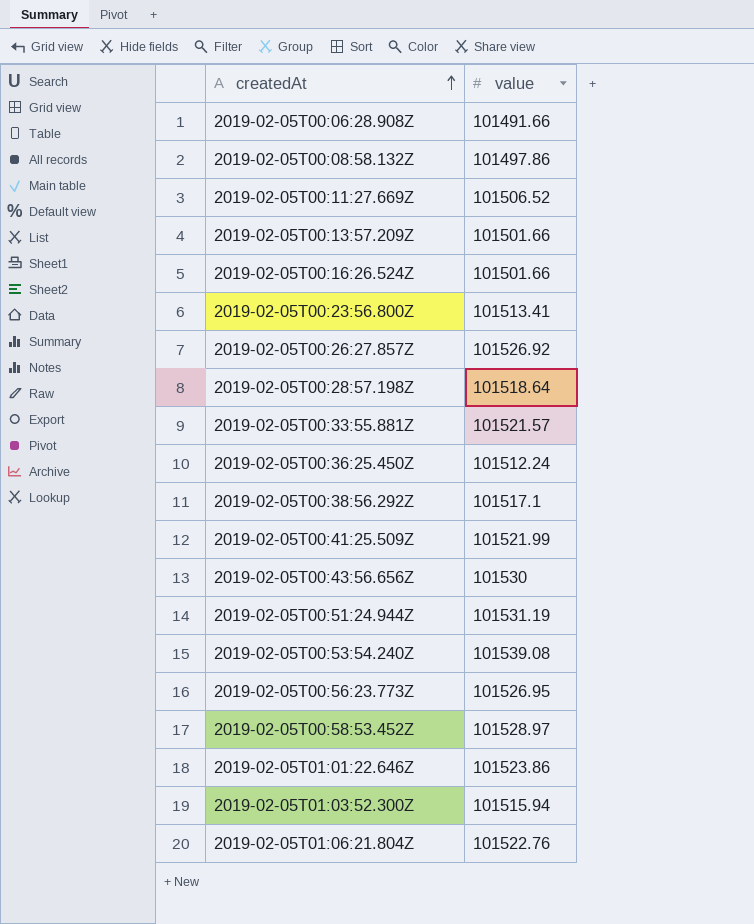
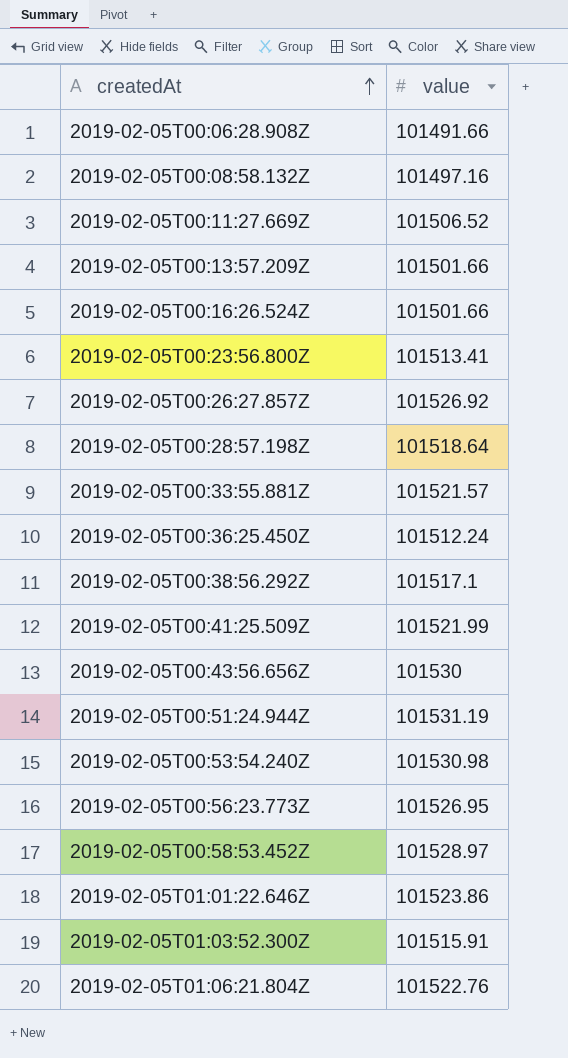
2019-02-05T00:08:58.132Z | value: 101497.86 -> 101497.16
2019-02-05T00:53:54.240Z | value: 101539.08 -> 101530.98
2019-02-05T01:03:52.300Z | value: 101515.94 -> 101515.91

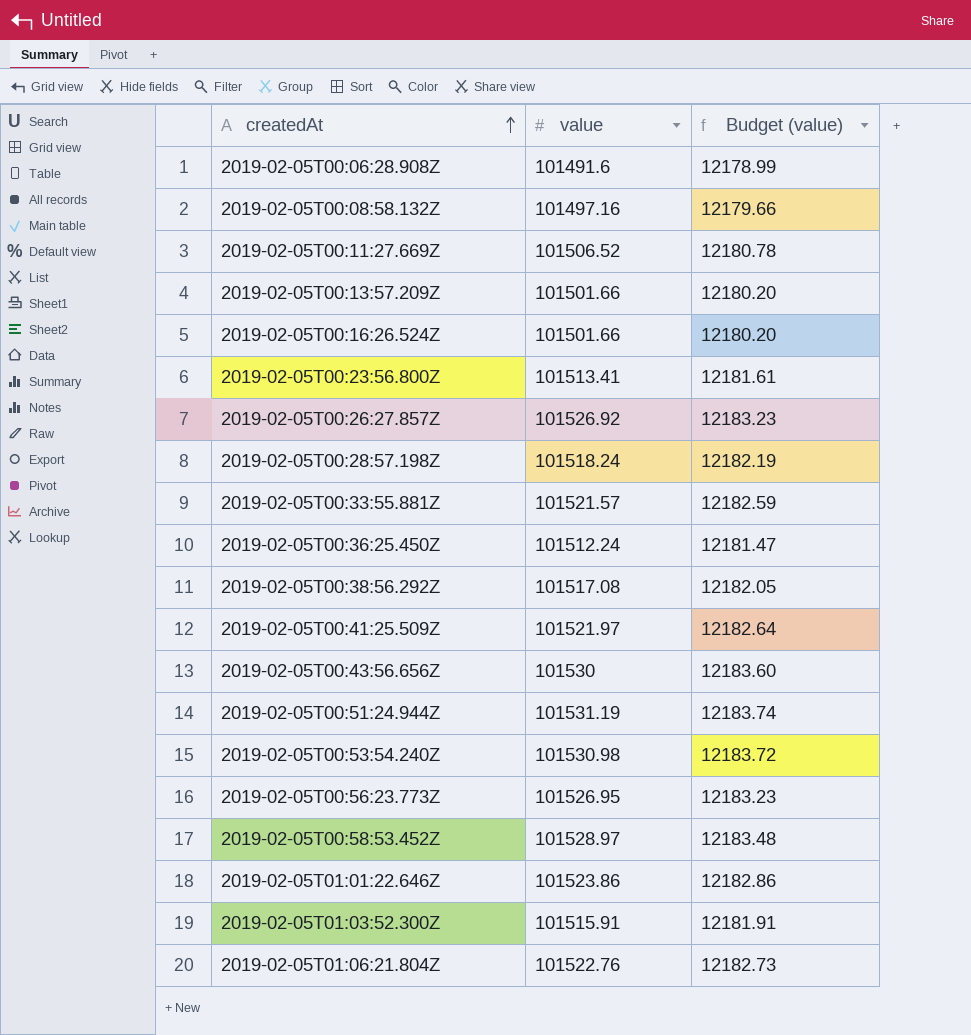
column Budget (value) | formula: none -> [value] * 0.12
2019-02-05T00:06:28.908Z | value: 101491.66 -> 101491.6
2019-02-05T00:28:57.198Z | value: 101518.64 -> 101518.24
2019-02-05T00:38:56.292Z | value: 101517.1 -> 101517.08
2019-02-05T00:41:25.509Z | value: 101521.99 -> 101521.97

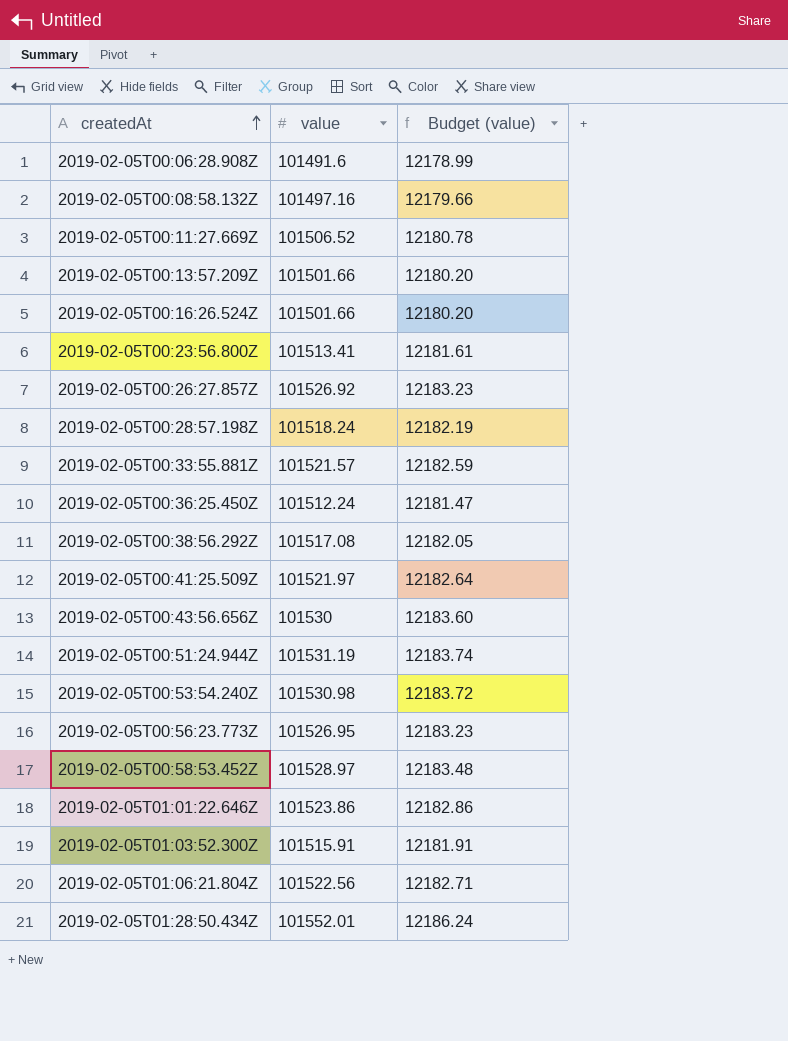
2019-02-05T01:06:21.804Z | value: 101522.76 -> 101522.56
2019-02-05T01:06:21.804Z | Budget (value): 12182.73 -> 12182.71
row 2019-02-05T01:28:50.434Z: none -> 101552.01 | 12186.24

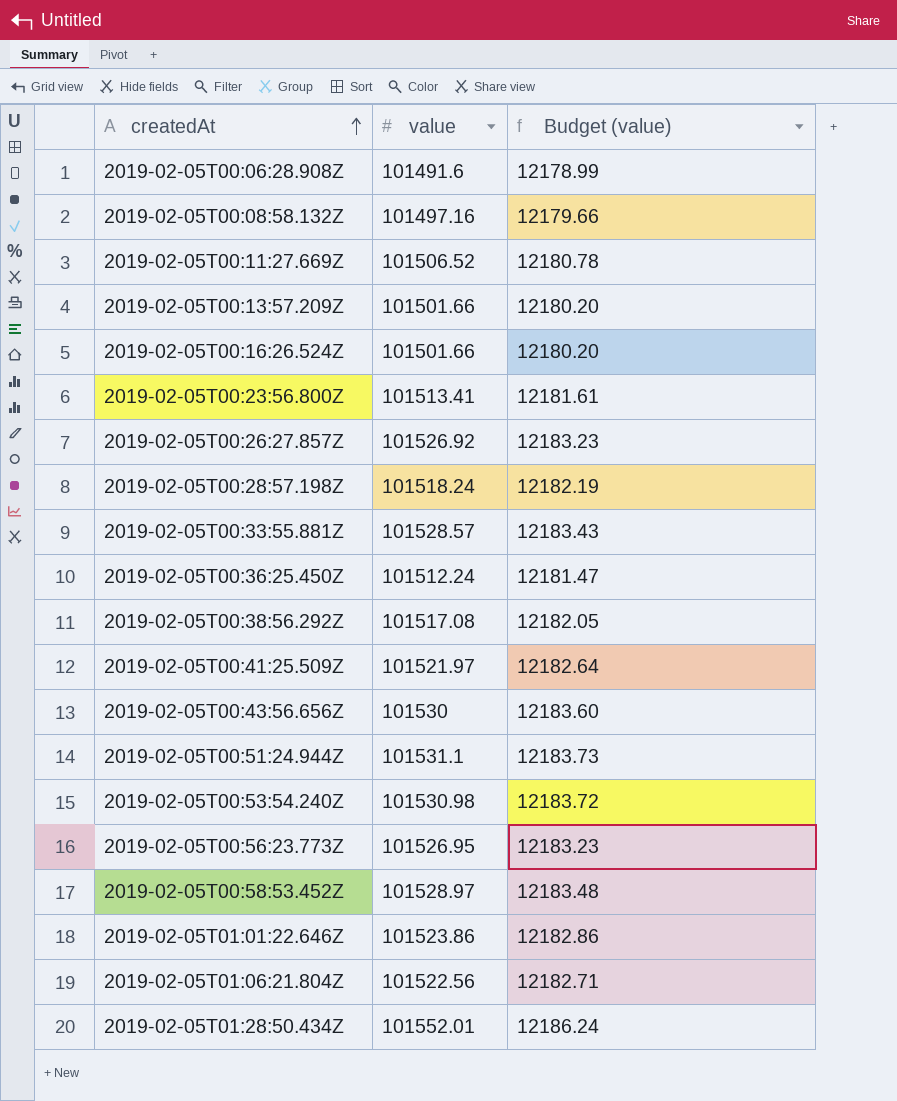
row 2019-02-05T01:03:52.300Z: 101515.91 | 12181.91 -> none
2019-02-05T00:33:55.881Z | value: 101521.57 -> 101528.57
2019-02-05T00:33:55.881Z | Budget (value): 12182.59 -> 12183.43
2019-02-05T00:51:24.944Z | value: 101531.19 -> 101531.1
2019-02-05T00:51:24.944Z | Budget (value): 12183.74 -> 12183.73

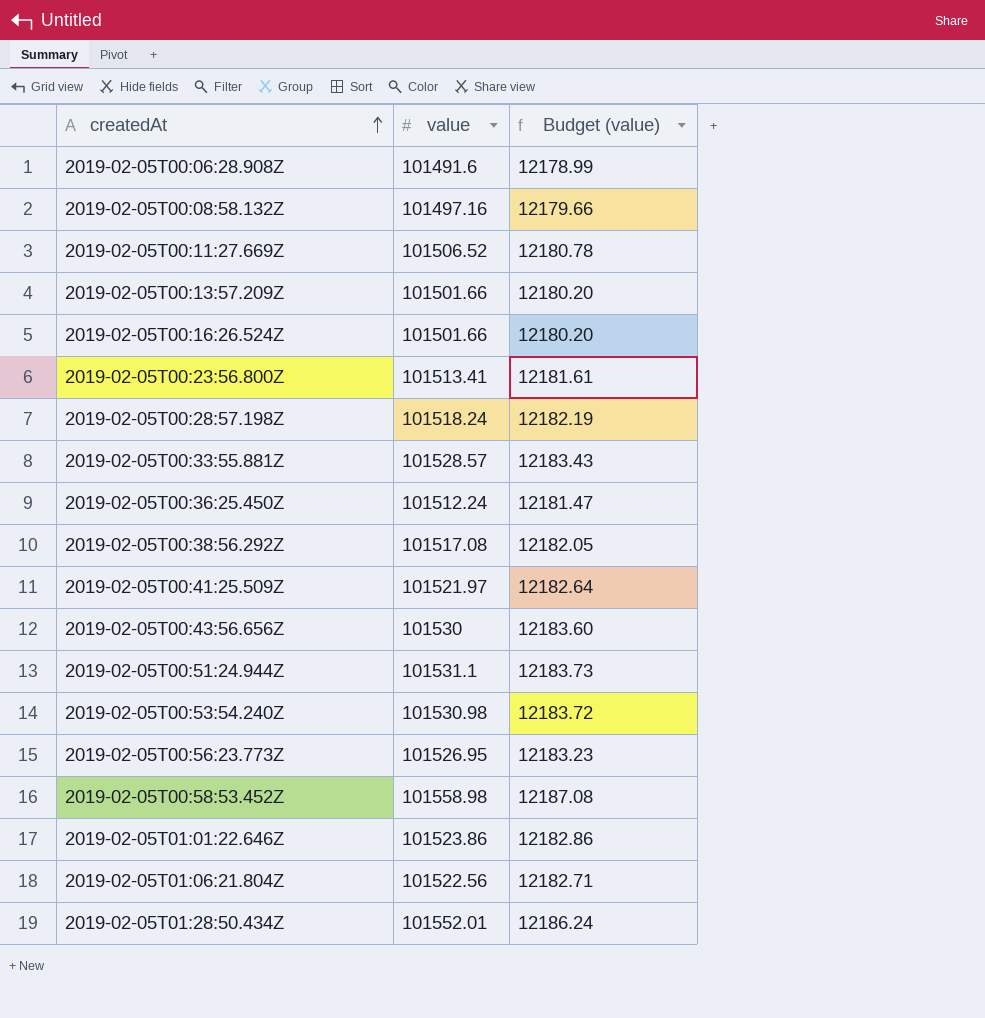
row 2019-02-05T00:26:27.857Z: 101526.92 | 12183.23 -> none
2019-02-05T00:58:53.452Z | value: 101528.97 -> 101558.98
2019-02-05T00:58:53.452Z | Budget (value): 12183.48 -> 12187.08

